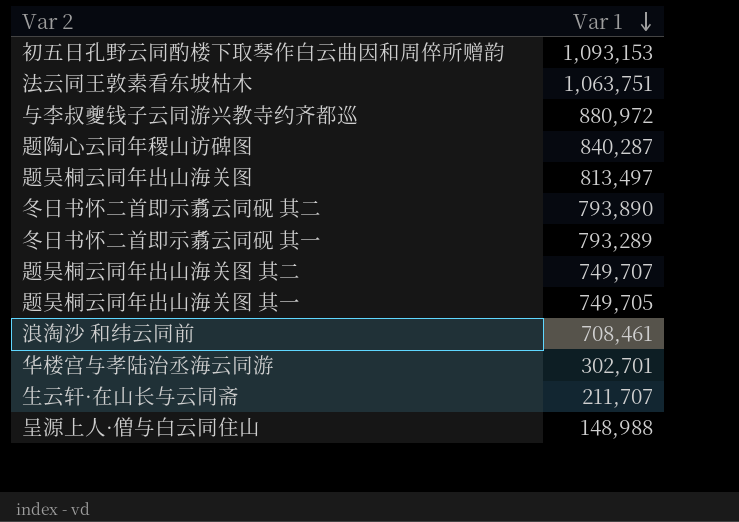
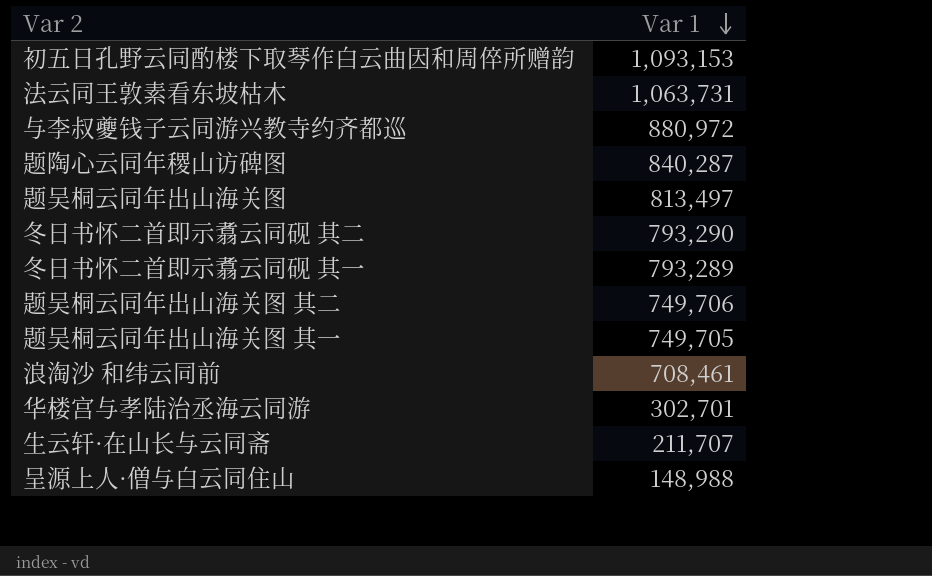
法云同王敦素看东坡枯木 | Var 1: 1,063,751 -> 1,063,731
冬日书怀二首即示翥云同砚 其二 | Var 1: 793,890 -> 793,290
题吴桐云同年出山海关图 其二 | Var 1: 749,707 -> 749,706

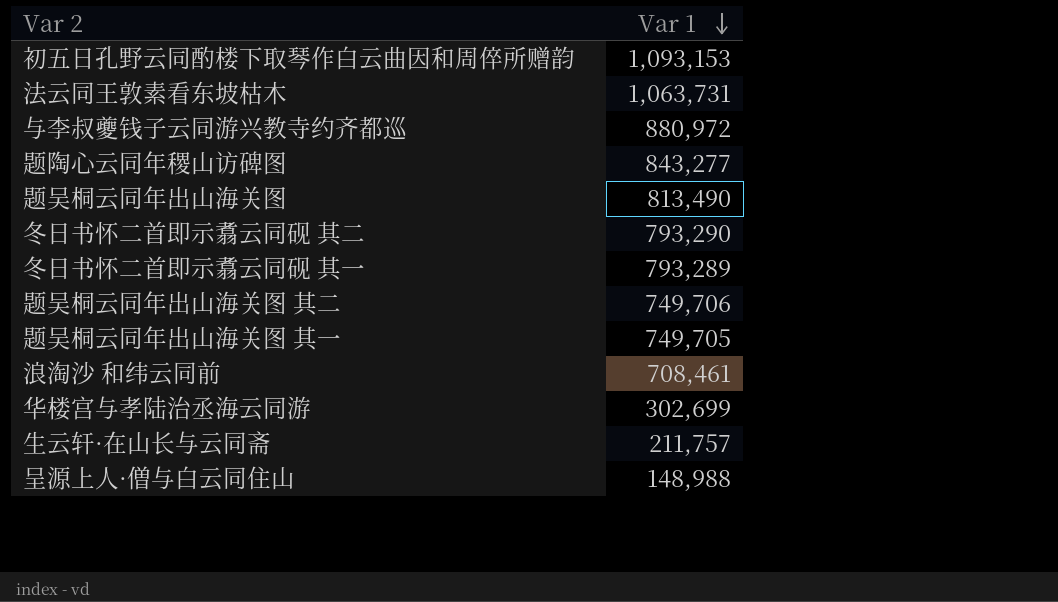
题陶心云同年稷山访碑图 | Var 1: 840,287 -> 843,277
题吴桐云同年出山海关图 | Var 1: 813,497 -> 813,490
华楼宫与孝陆治丞海云同游 | Var 1: 302,701 -> 302,699
生云轩·在山长与云同斋 | Var 1: 211,707 -> 211,757

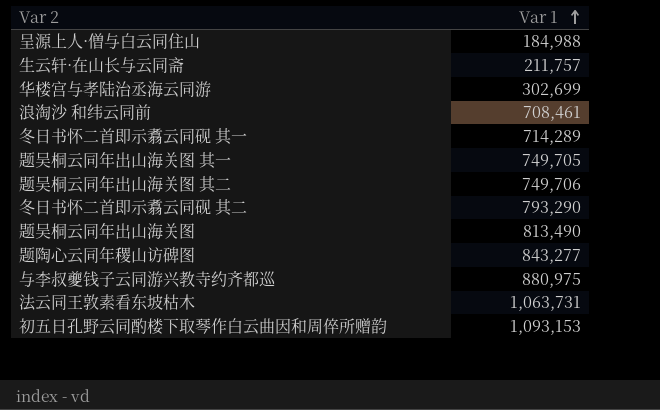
row order: Var 1 descending -> Var 1 ascending
呈源上人·僧与白云同住山 | Var 1: 148,988 -> 184,988
冬日书怀二首即示翥云同砚 其一 | Var 1: 793,289 -> 714,289
与李叔夔钱子云同游兴教寺约齐都巡 | Var 1: 880,972 -> 880,975

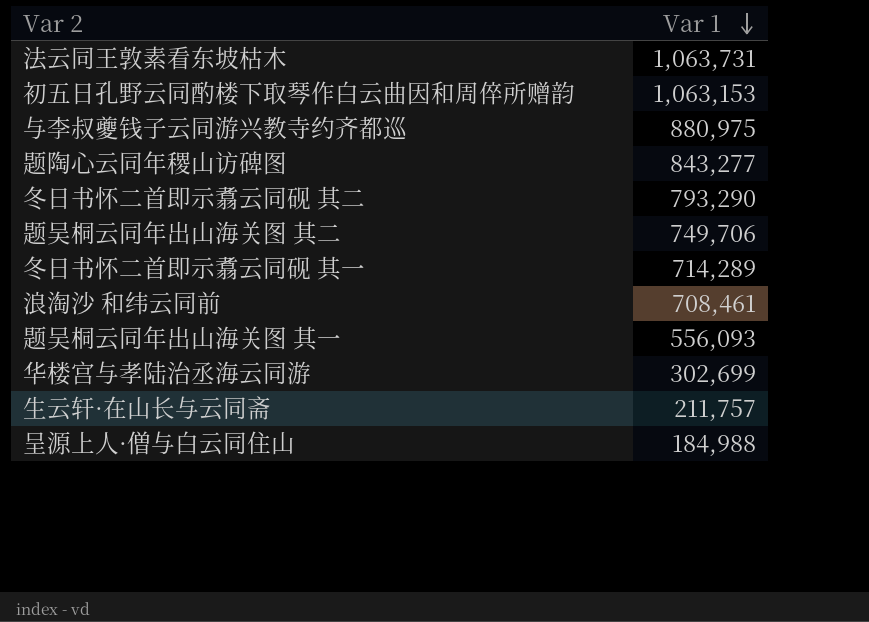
row order: Var 1 ascending -> Var 1 descending
row 题吴桐云同年出山海关图: 813,490 -> none
初五日孔野云同酌楼下取琴作白云曲因和周倅所赠韵 | Var 1: 1,093,153 -> 1,063,153
题吴桐云同年出山海关图 其一 | Var 1: 749,705 -> 556,093

